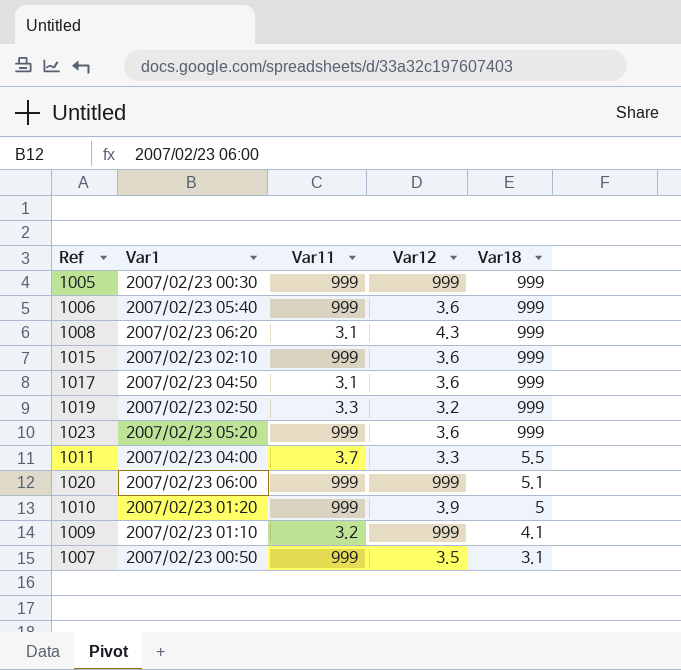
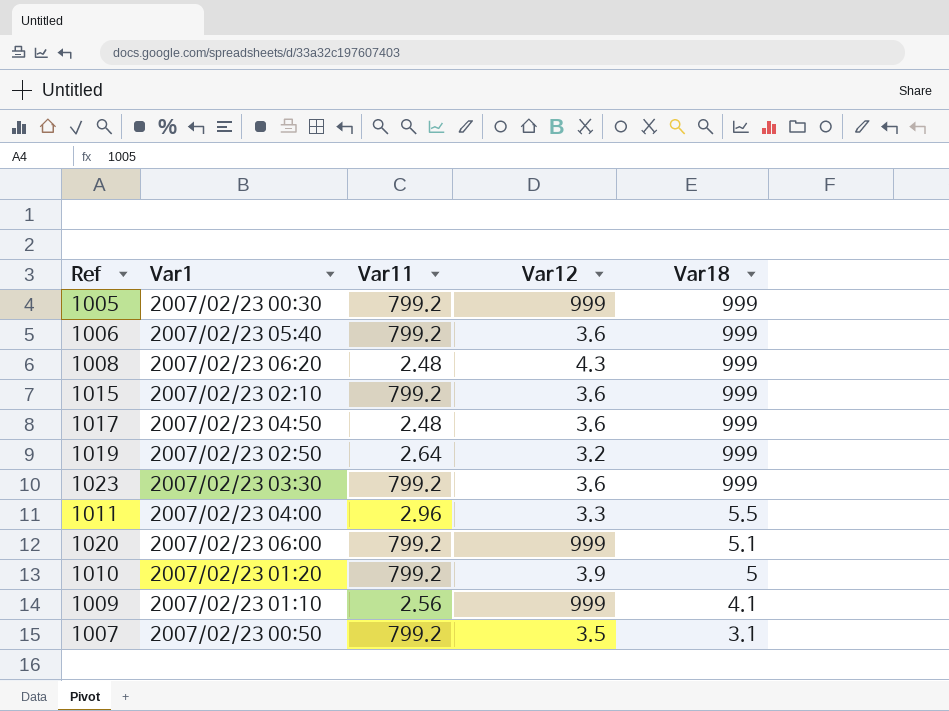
1005 | Var11: 999 -> 799.2
1006 | Var11: 999 -> 799.2
1008 | Var11: 3.1 -> 2.48
1015 | Var11: 999 -> 799.2
1017 | Var11: 3.1 -> 2.48
1019 | Var11: 3.3 -> 2.64
1023 | Var1: 2007/02/23 05:20 -> 2007/02/23 03:30
1023 | Var11: 999 -> 799.2
1011 | Var11: 3.7 -> 2.96
1020 | Var11: 999 -> 799.2
1010 | Var11: 999 -> 799.2
1009 | Var11: 3.2 -> 2.56
1007 | Var11: 999 -> 799.2

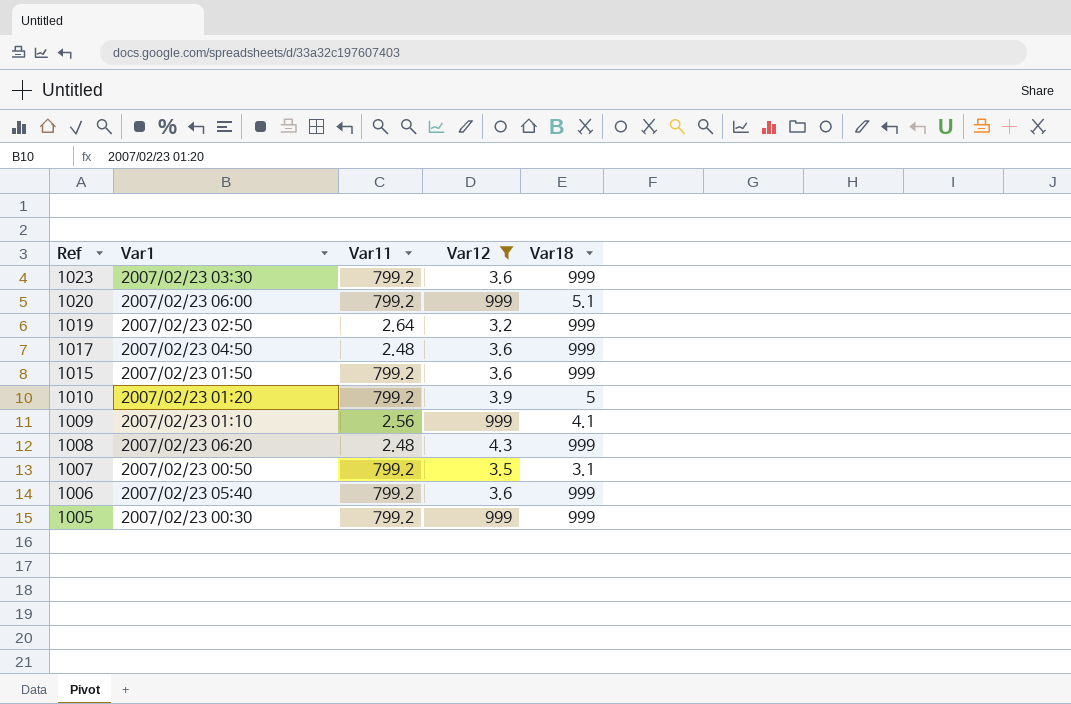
filter: none -> Var12 != 3.3
row order: Var18 descending -> Ref descending
1015 | Var1: 2007/02/23 02:10 -> 2007/02/23 01:50

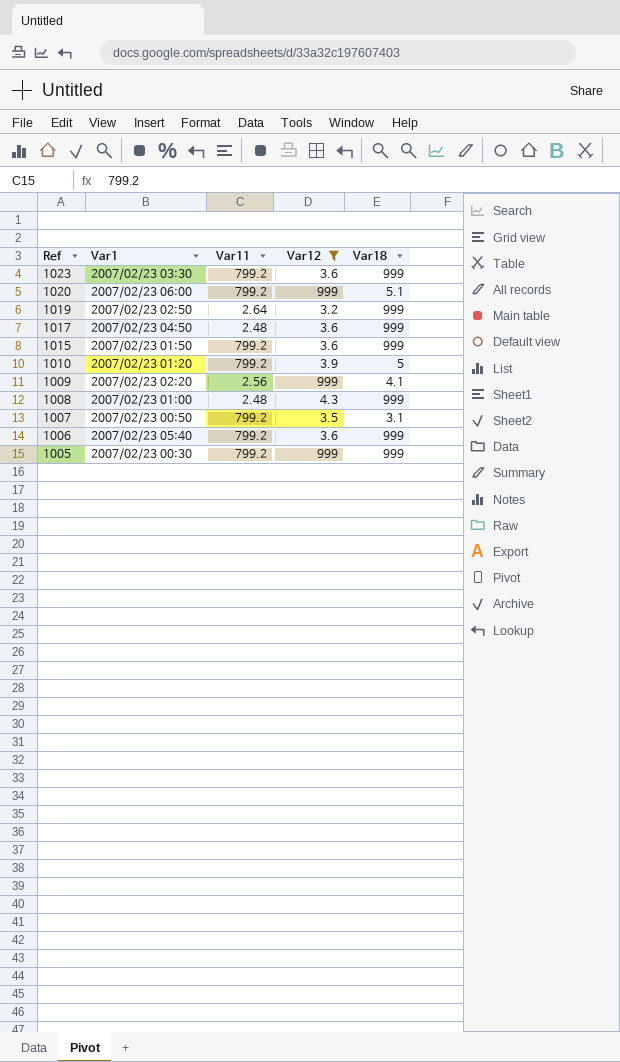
1009 | Var1: 2007/02/23 01:10 -> 2007/02/23 02:20
1008 | Var1: 2007/02/23 06:20 -> 2007/02/23 01:00

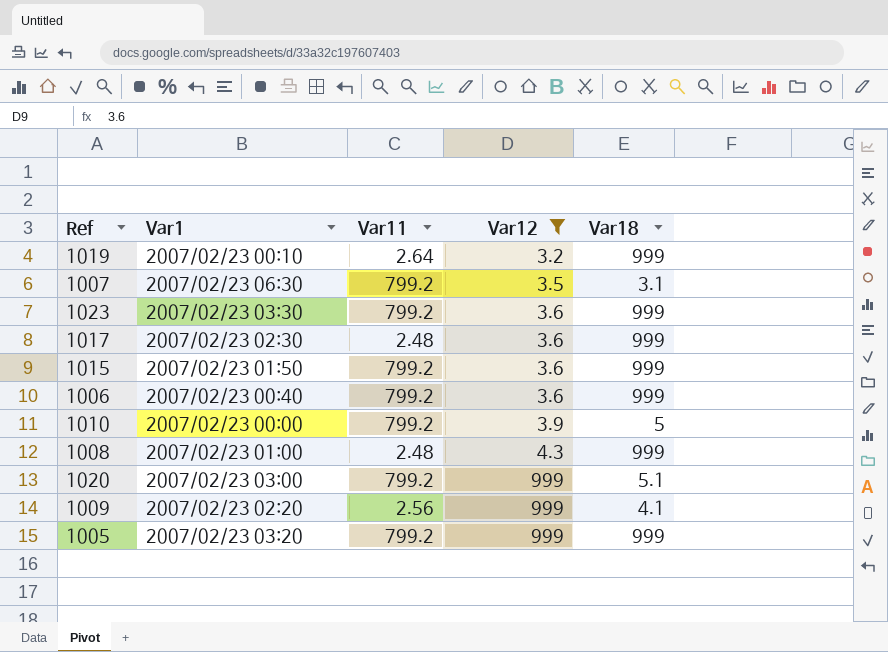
row order: Ref descending -> Var12 ascending
1019 | Var1: 2007/02/23 02:50 -> 2007/02/23 00:10
1007 | Var1: 2007/02/23 00:50 -> 2007/02/23 06:30
1017 | Var1: 2007/02/23 04:50 -> 2007/02/23 02:30
1006 | Var1: 2007/02/23 05:40 -> 2007/02/23 00:40
1010 | Var1: 2007/02/23 01:20 -> 2007/02/23 00:00
1020 | Var1: 2007/02/23 06:00 -> 2007/02/23 03:00
1005 | Var1: 2007/02/23 00:30 -> 2007/02/23 03:20

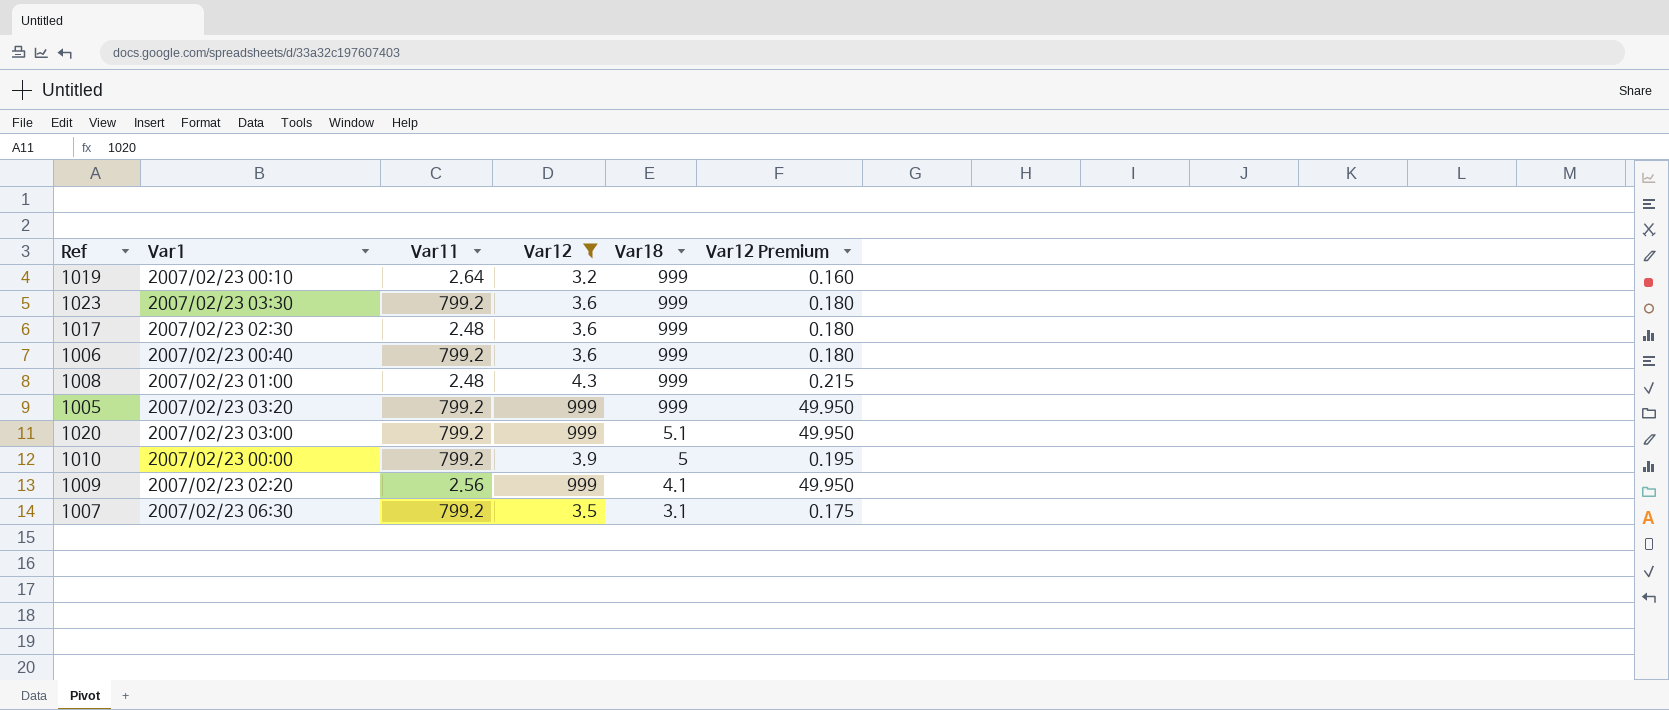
row order: Var12 ascending -> Var18 descending
column Var12 Premium | formula: none -> [Var12] * 0.05
row 1015: 2007/02/23 01:50 | 799.2 | 3.6 | 999 -> none

